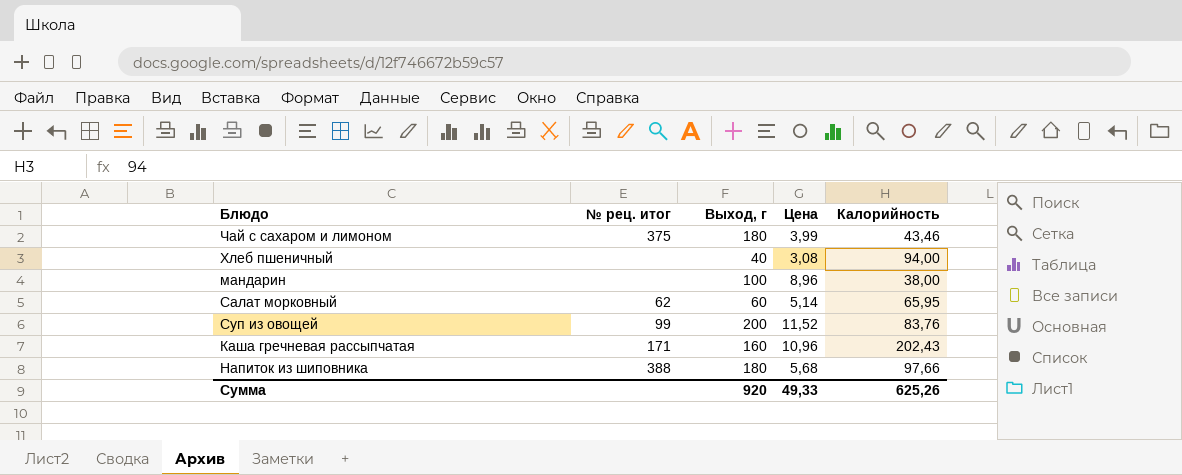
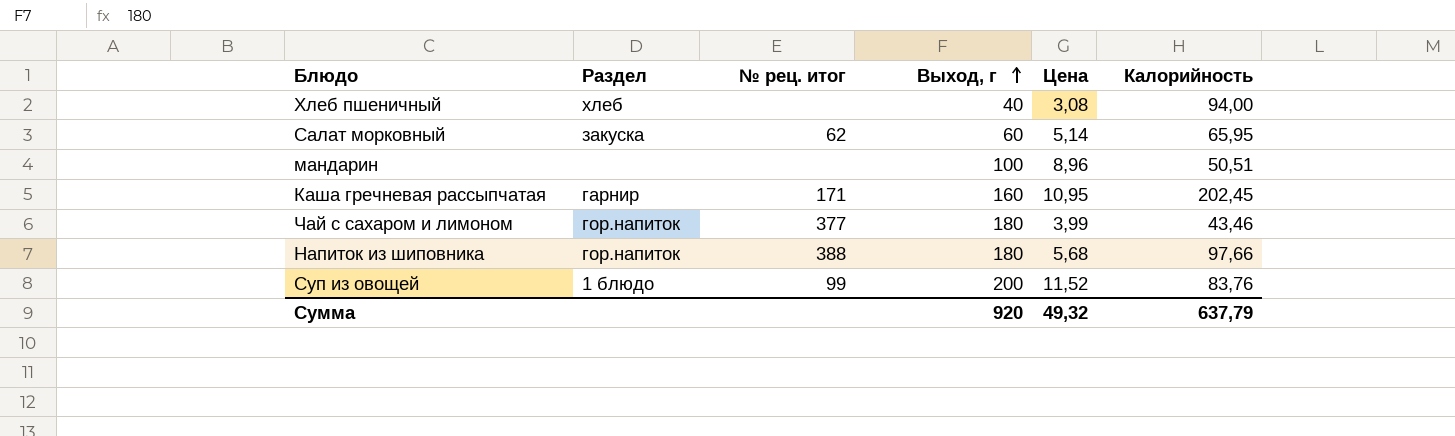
row order: none -> Выход, г ascending
column Раздел | position: none -> 2
мандарин | Калорийность: 38,00 -> 50,51
Каша гречневая рассыпчатая | Цена: 10,96 -> 10,95
Каша гречневая рассыпчатая | Калорийность: 202,43 -> 202,45
Чай с сахаром и лимоном | № рец. итог: 375 -> 377
Сумма | Цена: 49,33 -> 49,32
Сумма | Калорийность: 625,26 -> 637,79

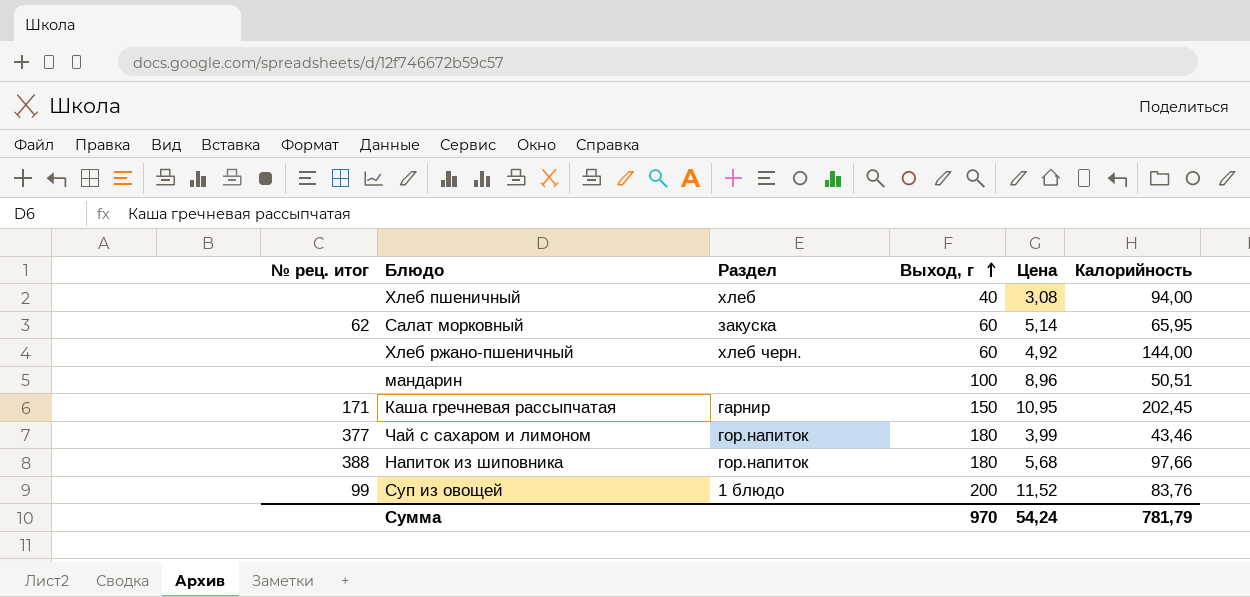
column № рец. итог | position: 3 -> 1
row Хлеб ржано-пшеничный: none -> none | хлеб черн. | 60 | 4,92 | 144,00
Каша гречневая рассыпчатая | Выход, г: 160 -> 150
Сумма | Выход, г: 920 -> 970
Сумма | Цена: 49,32 -> 54,24
Сумма | Калорийность: 637,79 -> 781,79

